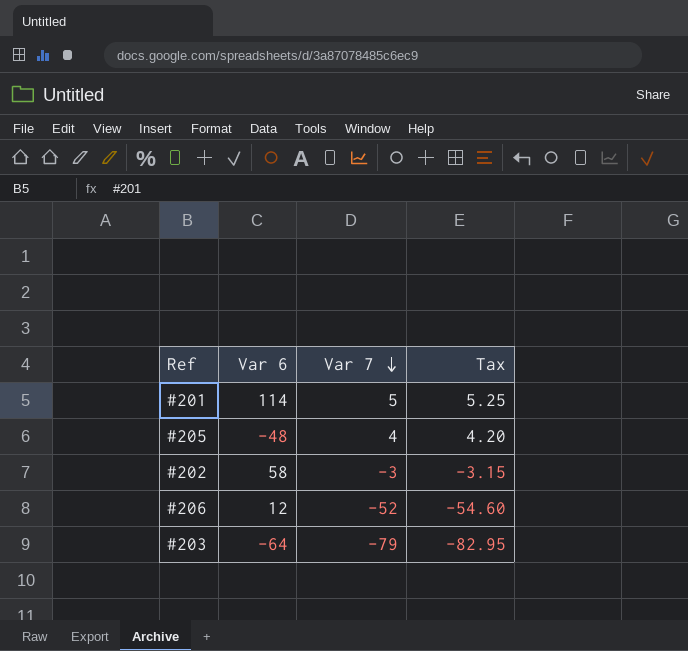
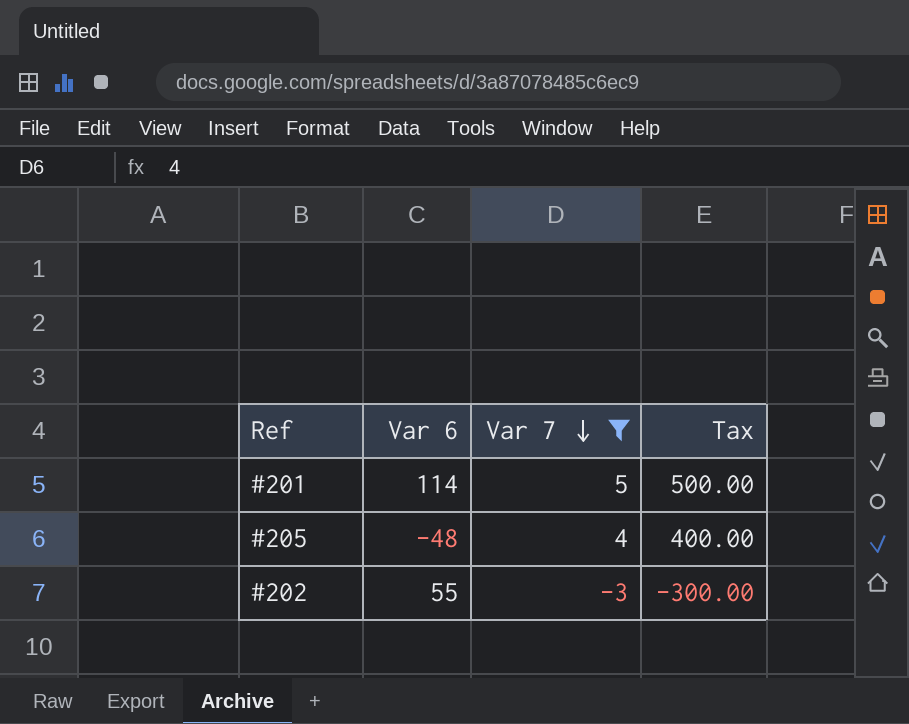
filter: none -> Var 7 >= -3
column Tax | formula: [Var 7] * 1.05 -> [Var 7] * 100
#202 | Var 6: 58 -> 55

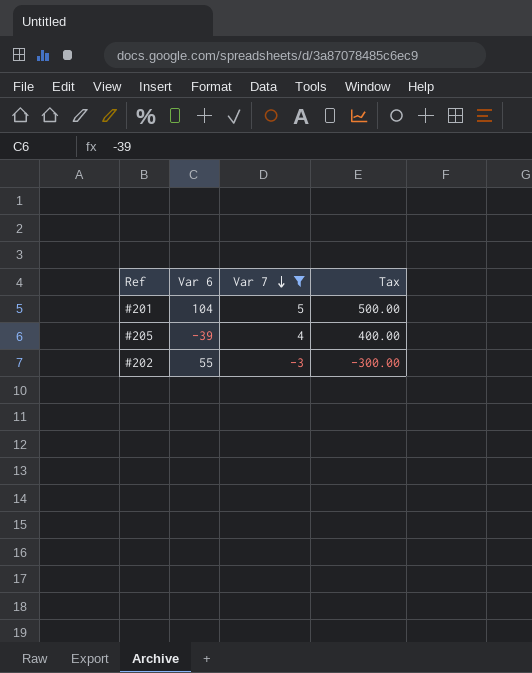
#201 | Var 6: 114 -> 104
#205 | Var 6: -48 -> -39

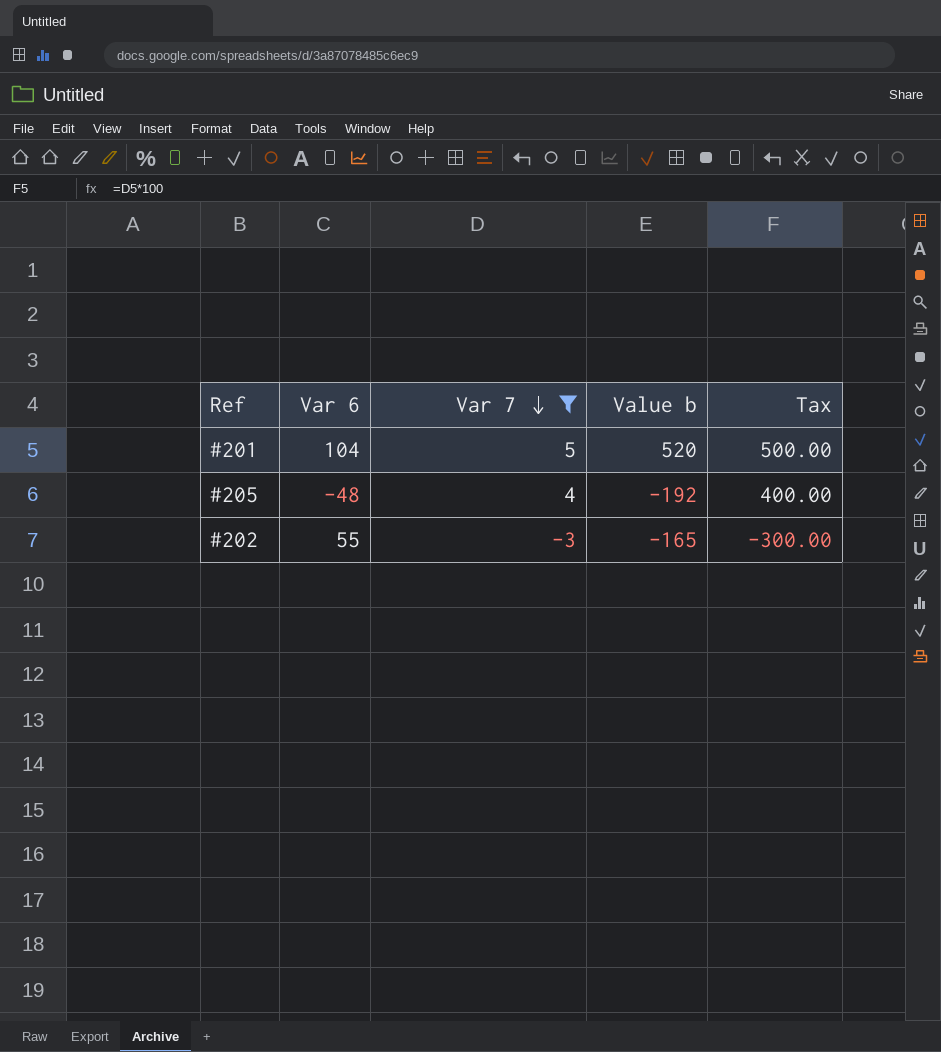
column Value b | formula: none -> [Var 6] * [Var 7]
#205 | Var 6: -39 -> -48

